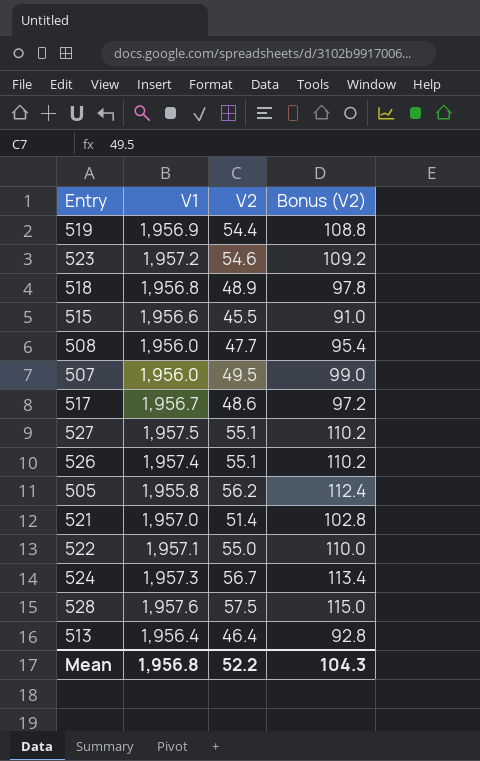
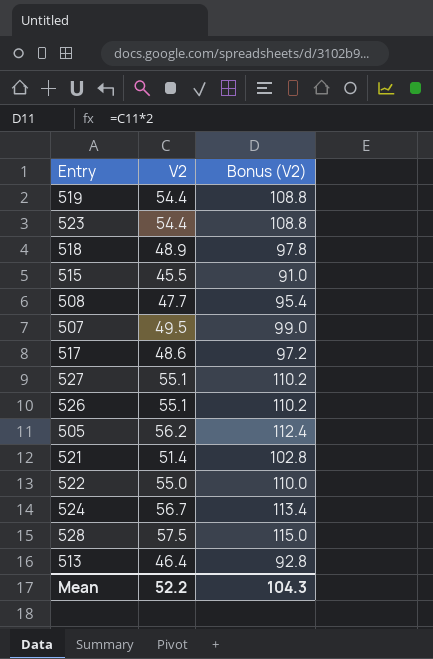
column V1 | position: 2 -> none
523 | V2: 54.6 -> 54.4
523 | Bonus (V2): 109.2 -> 108.8

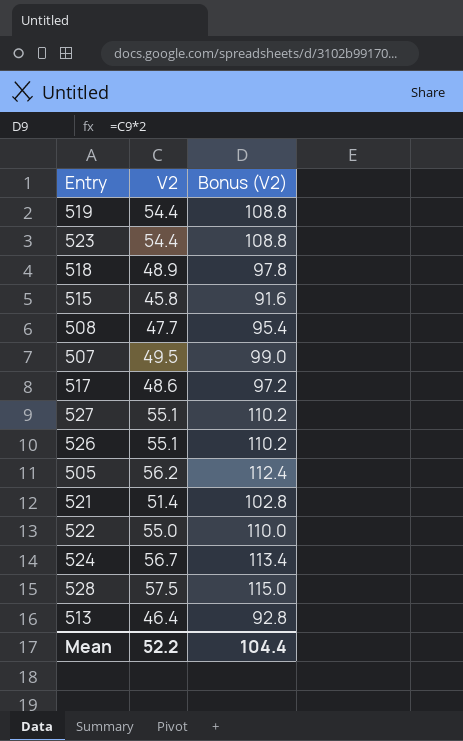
515 | V2: 45.5 -> 45.8
515 | Bonus (V2): 91.0 -> 91.6
Mean | Bonus (V2): 104.3 -> 104.4

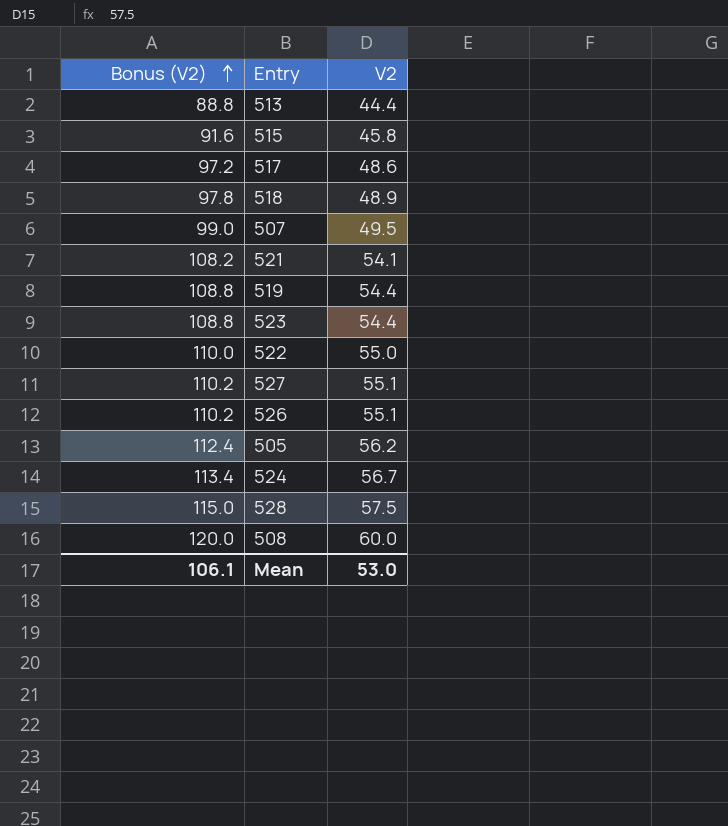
row order: none -> Bonus (V2) ascending
column Bonus (V2) | position: 3 -> 1
513 | Bonus (V2): 92.8 -> 88.8
513 | V2: 46.4 -> 44.4
521 | Bonus (V2): 102.8 -> 108.2
521 | V2: 51.4 -> 54.1
508 | Bonus (V2): 95.4 -> 120.0
508 | V2: 47.7 -> 60.0
Mean | Bonus (V2): 104.4 -> 106.1
Mean | V2: 52.2 -> 53.0

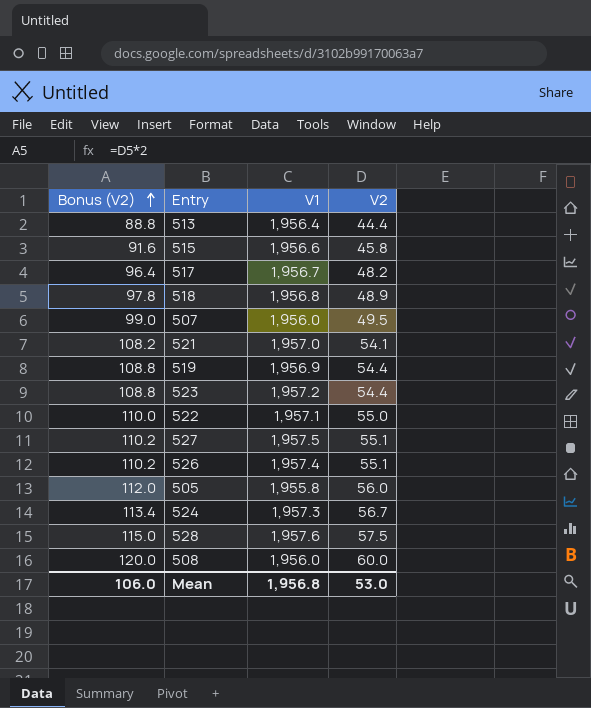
column V1 | position: none -> 3
517 | Bonus (V2): 97.2 -> 96.4
517 | V2: 48.6 -> 48.2
505 | Bonus (V2): 112.4 -> 112.0
505 | V2: 56.2 -> 56.0
Mean | Bonus (V2): 106.1 -> 106.0

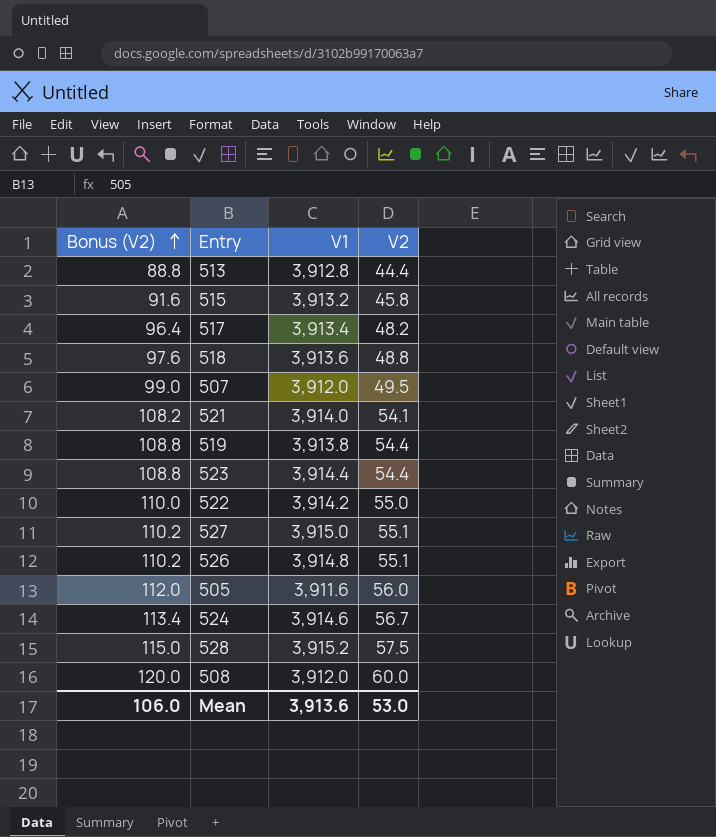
513 | V1: 1,956.4 -> 3,912.8
515 | V1: 1,956.6 -> 3,913.2
517 | V1: 1,956.7 -> 3,913.4
518 | Bonus (V2): 97.8 -> 97.6
518 | V1: 1,956.8 -> 3,913.6
518 | V2: 48.9 -> 48.8
507 | V1: 1,956.0 -> 3,912.0
521 | V1: 1,957.0 -> 3,914.0
519 | V1: 1,956.9 -> 3,913.8
523 | V1: 1,957.2 -> 3,914.4
522 | V1: 1,957.1 -> 3,914.2
527 | V1: 1,957.5 -> 3,915.0
526 | V1: 1,957.4 -> 3,914.8
505 | V1: 1,955.8 -> 3,911.6
524 | V1: 1,957.3 -> 3,914.6
528 | V1: 1,957.6 -> 3,915.2
508 | V1: 1,956.0 -> 3,912.0
Mean | V1: 1,956.8 -> 3,913.6

